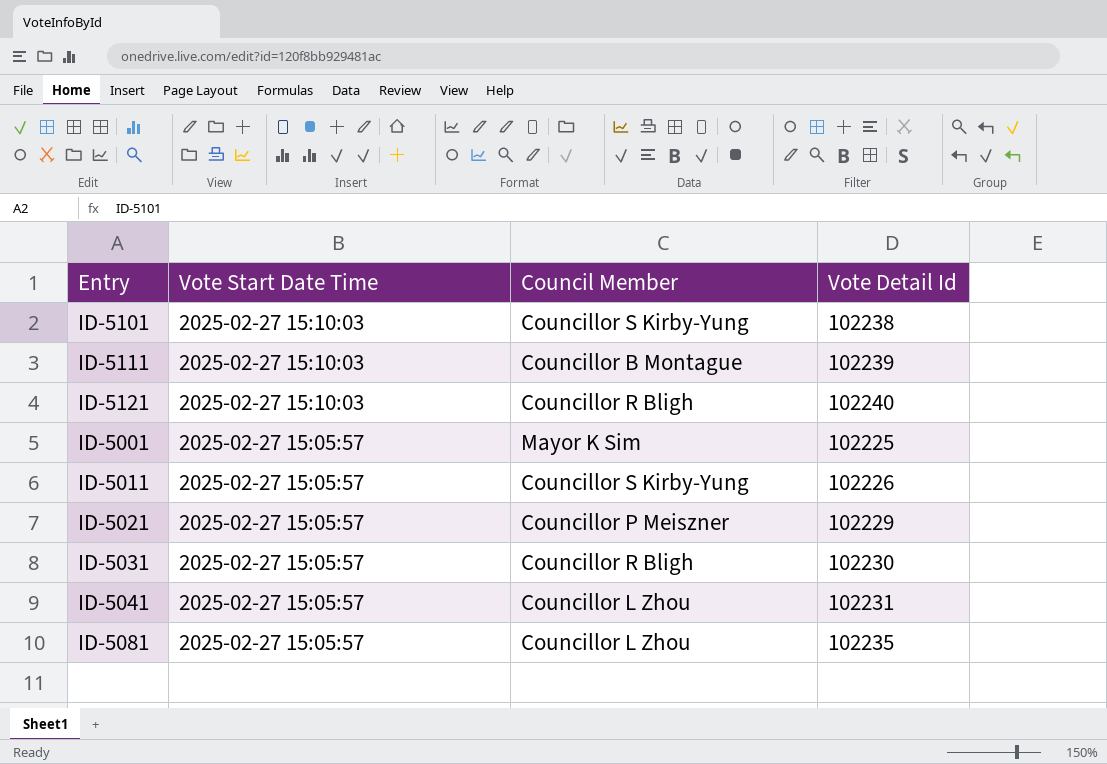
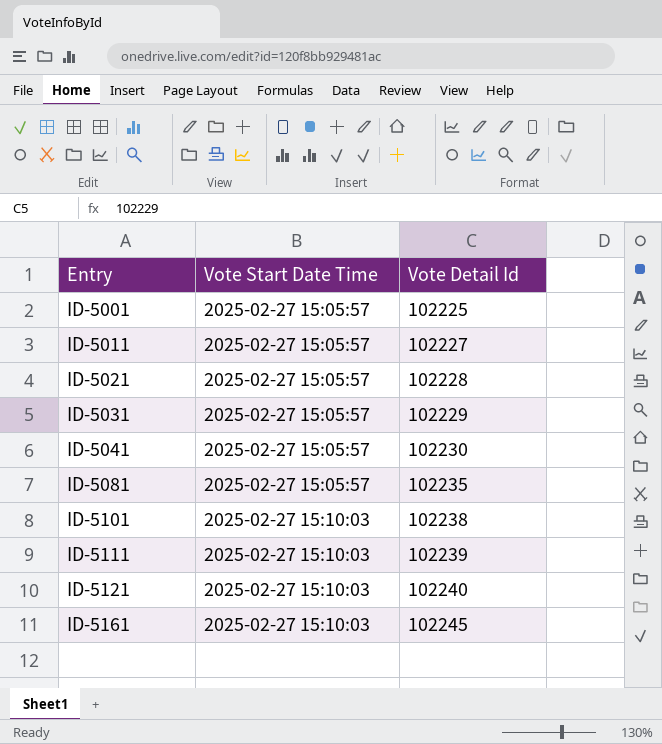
row order: Vote Start Date Time descending -> Entry ascending
column Council Member | position: 3 -> none
ID-5011 | Vote Detail Id: 102226 -> 102227
ID-5021 | Vote Detail Id: 102229 -> 102228
ID-5031 | Vote Detail Id: 102230 -> 102229
ID-5041 | Vote Detail Id: 102231 -> 102230
row ID-5161: none -> 2025-02-27 15:10:03 | 102245

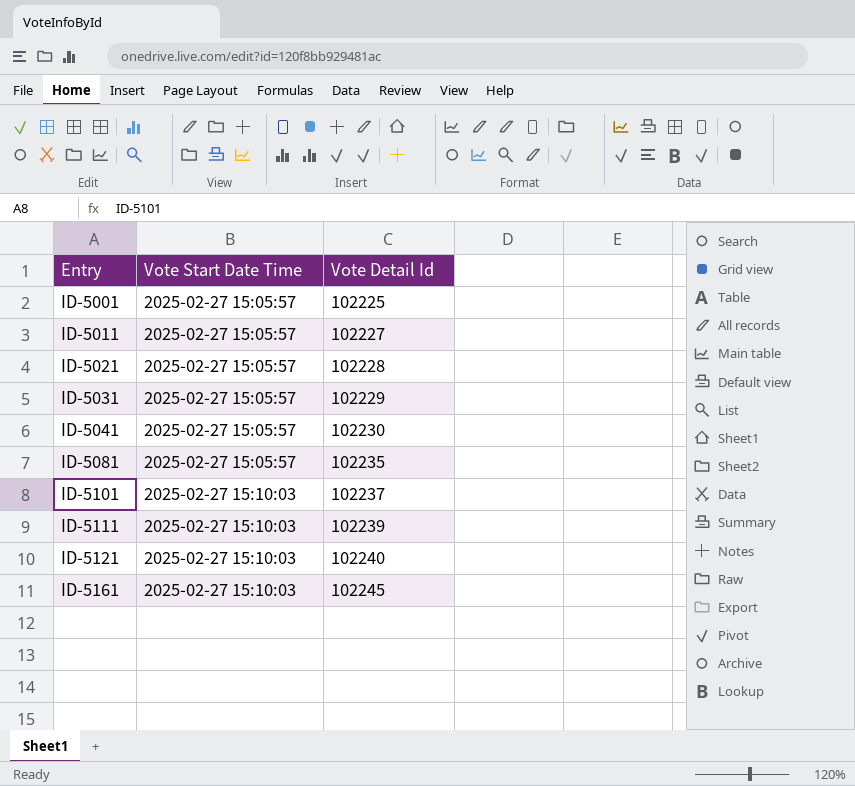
ID-5101 | Vote Detail Id: 102238 -> 102237

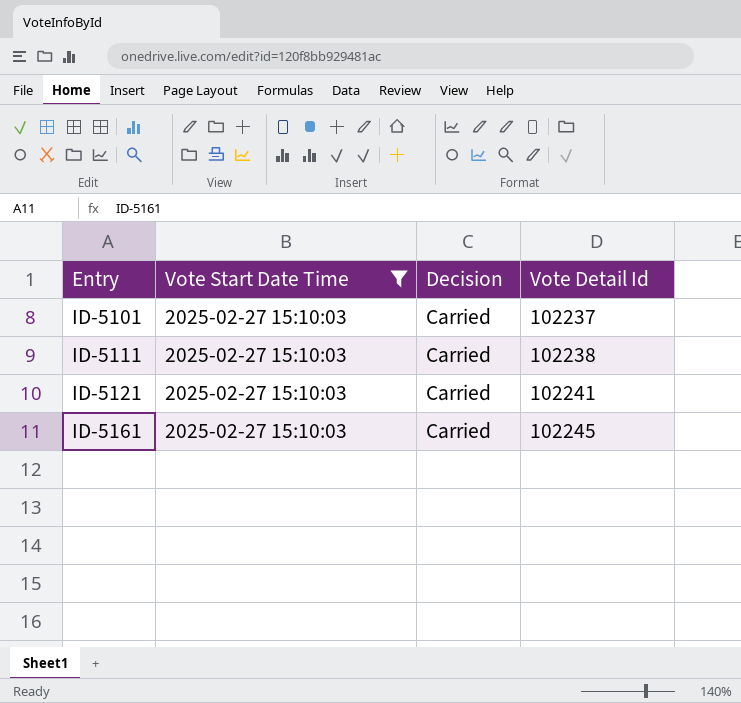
filter: none -> Vote Start Date Time = 2025-02-27 15:10:03
column Decision | position: none -> 3
ID-5111 | Vote Detail Id: 102239 -> 102238
ID-5121 | Vote Detail Id: 102240 -> 102241

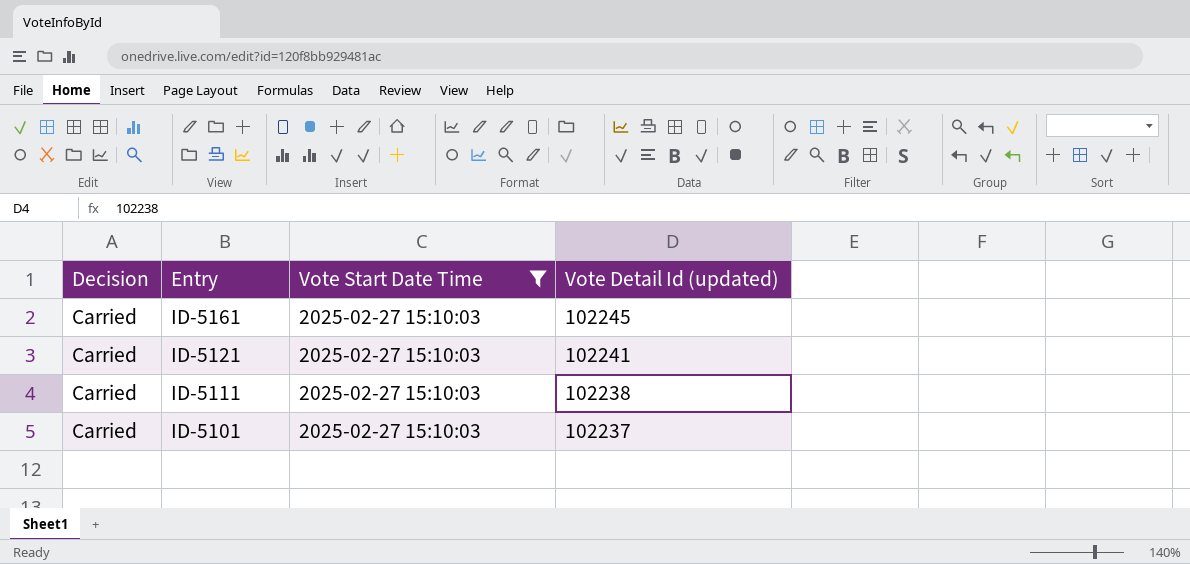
row order: Entry ascending -> Entry descending
column Decision | position: 3 -> 1
column name: Vote Detail Id -> Vote Detail Id (updated)

